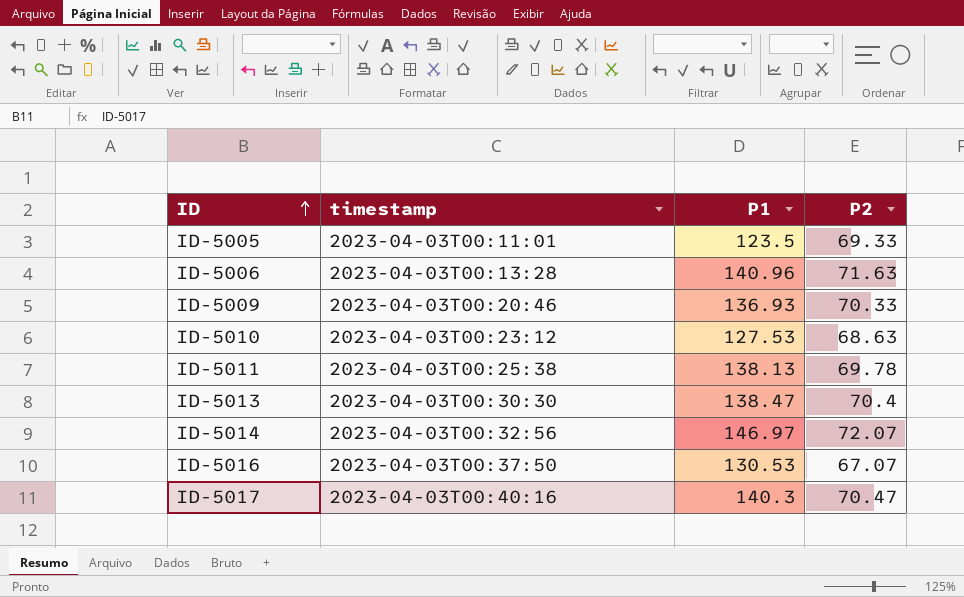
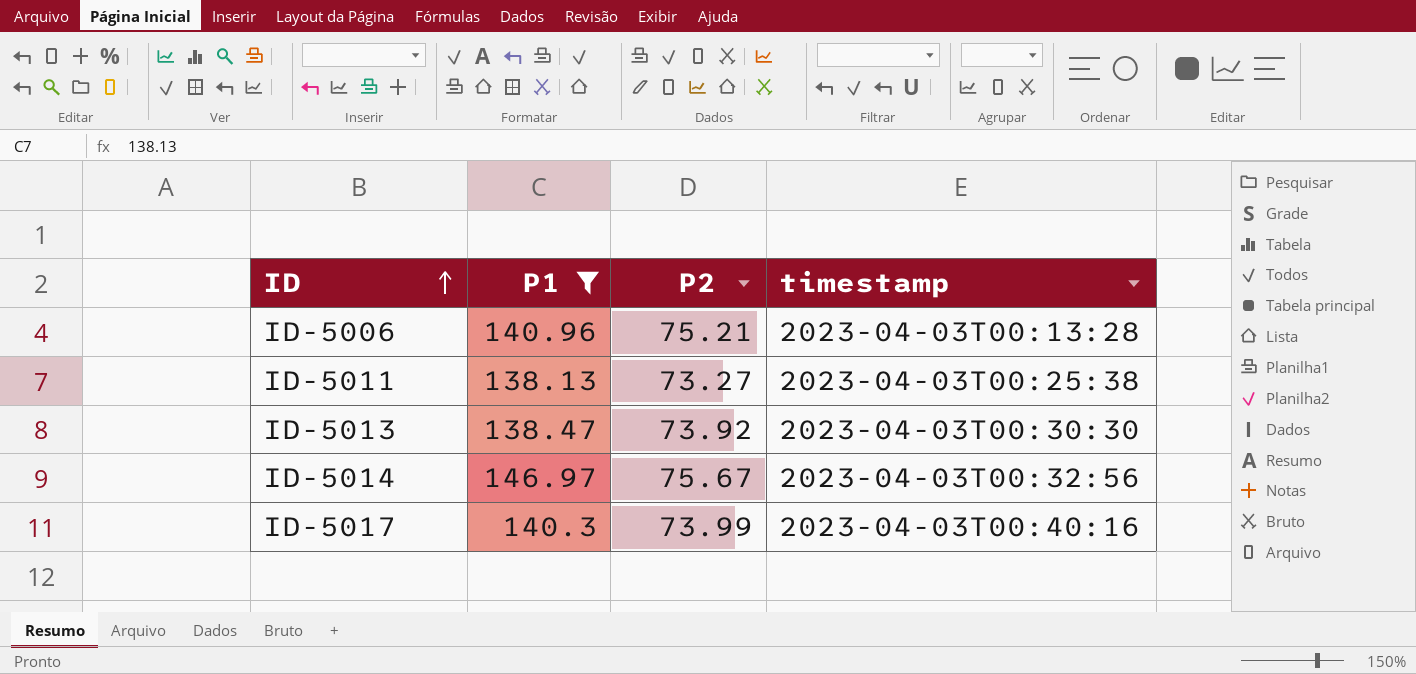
filter: none -> P1 >= 138.13
column timestamp | position: 2 -> 4
ID-5006 | P2: 71.63 -> 75.21
ID-5011 | P2: 69.78 -> 73.27
ID-5013 | P2: 70.4 -> 73.92
ID-5014 | P2: 72.07 -> 75.67
ID-5017 | P2: 70.47 -> 73.99

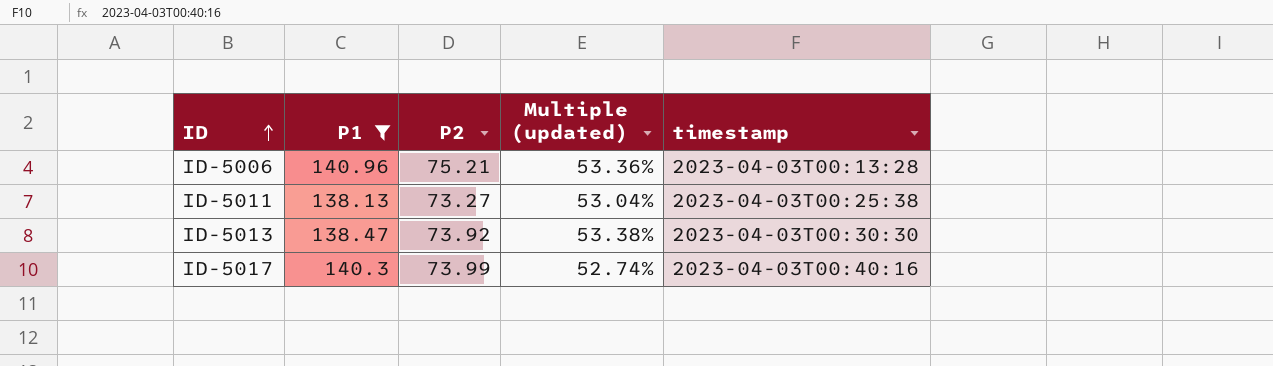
column Multiple (updated) | formula: none -> [P2] / [P1]
row ID-5014: 146.97 | 75.67 | 2023-04-03T00:32:56 -> none

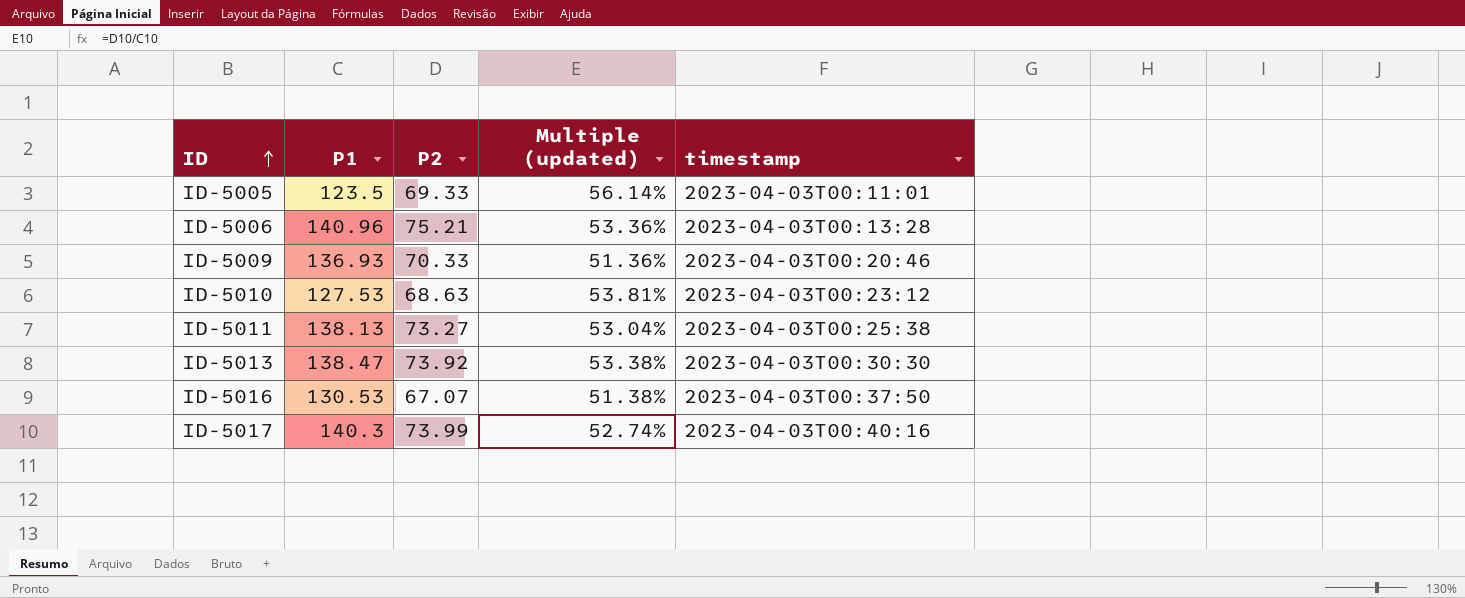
filter: P1 >= 138.13 -> none

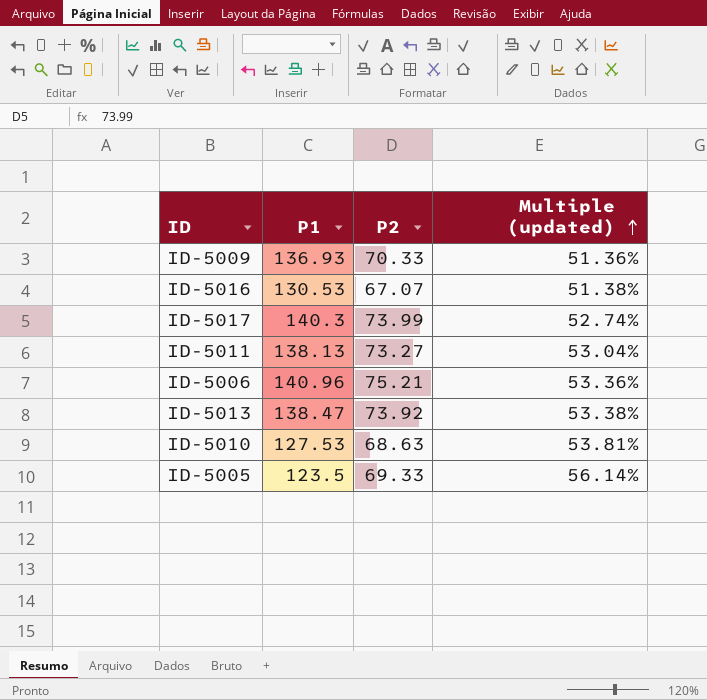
row order: ID ascending -> Multiple (updated) ascending
column timestamp | position: 5 -> none

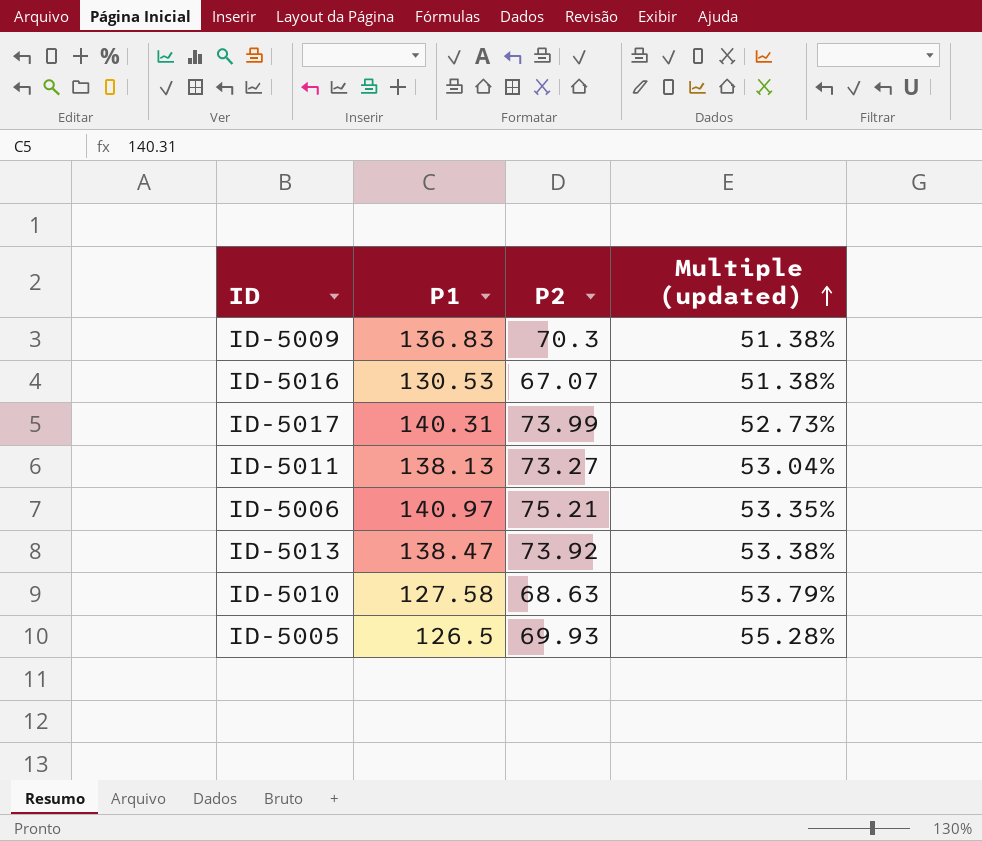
ID-5009 | P1: 136.93 -> 136.83
ID-5009 | P2: 70.33 -> 70.3
ID-5009 | Multiple (updated): 51.36% -> 51.38%
ID-5017 | P1: 140.3 -> 140.31
ID-5017 | Multiple (updated): 52.74% -> 52.73%
ID-5006 | P1: 140.96 -> 140.97
ID-5006 | Multiple (updated): 53.36% -> 53.35%
ID-5010 | P1: 127.53 -> 127.58
ID-5010 | Multiple (updated): 53.81% -> 53.79%
ID-5005 | P1: 123.5 -> 126.5
ID-5005 | P2: 69.33 -> 69.93
ID-5005 | Multiple (updated): 56.14% -> 55.28%

